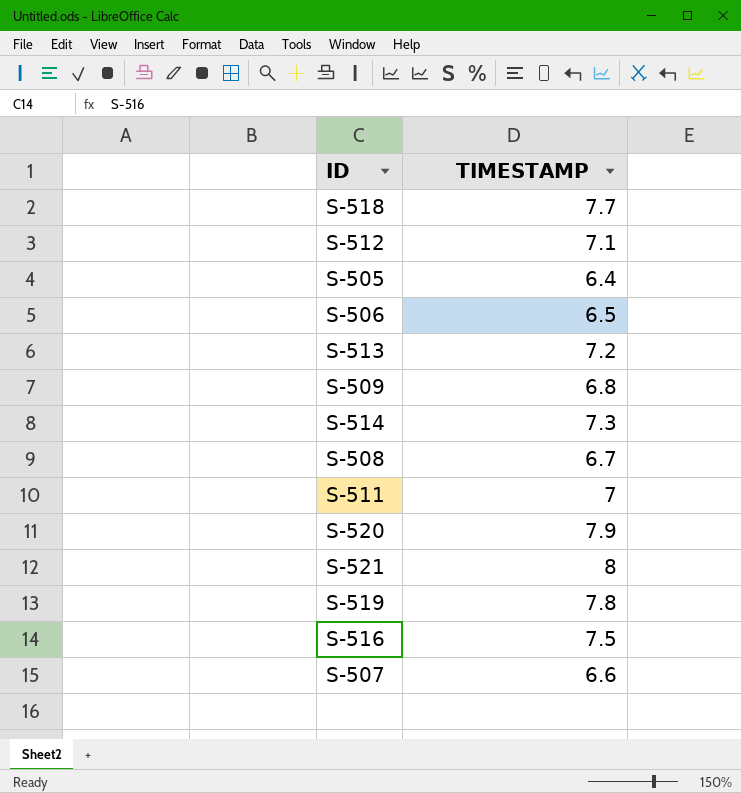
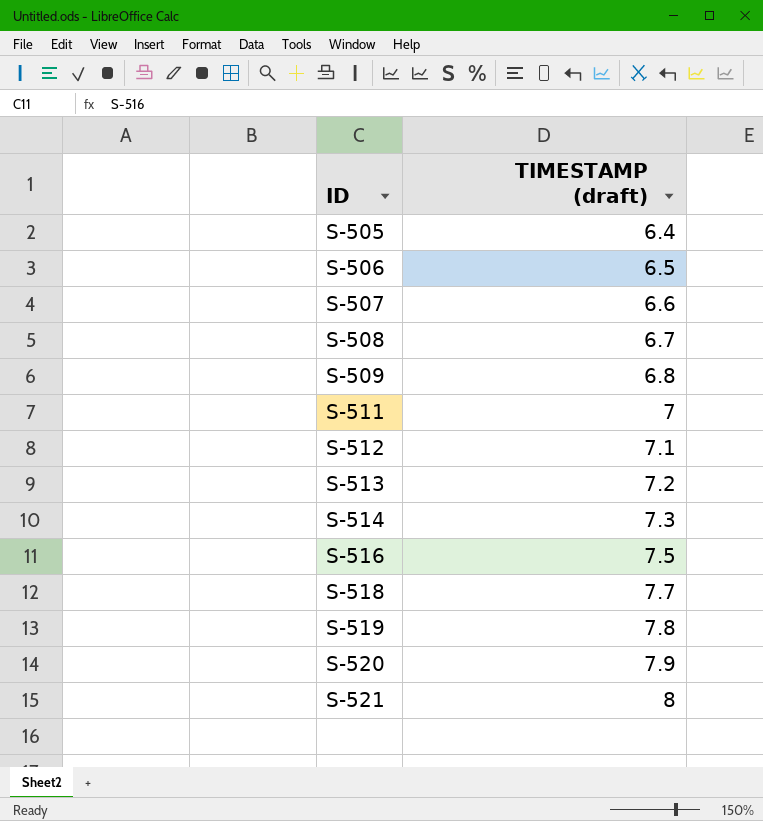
row order: none -> ID ascending
column name: TIMESTAMP -> TIMESTAMP (draft)

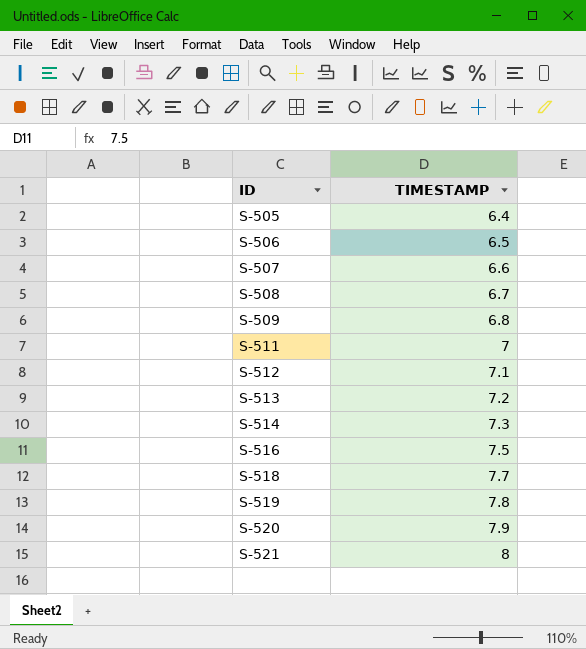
column name: TIMESTAMP (draft) -> TIMESTAMP

